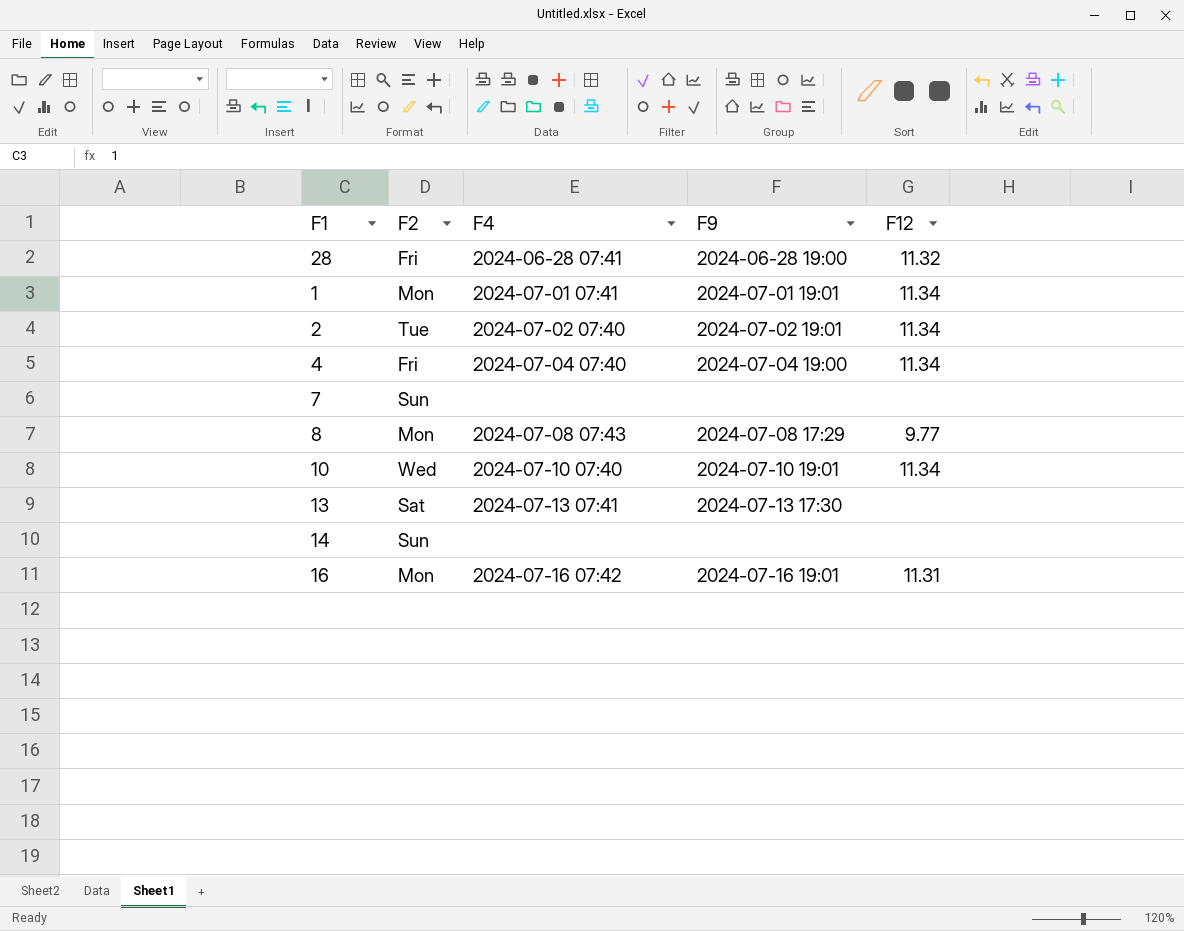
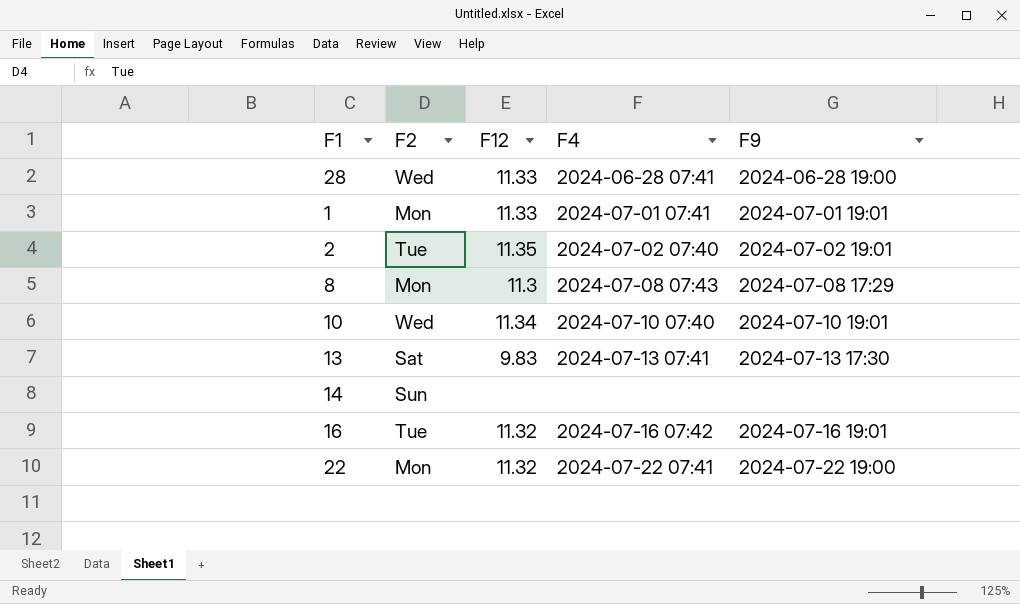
column F12 | position: 5 -> 3
row 4: Fri | 2024-07-04 07:40 | 2024-07-04 19:00 | 11.34 -> none
row 7: Sun | none | none | none -> none
28 | F2: Fri -> Wed
28 | F12: 11.32 -> 11.33
1 | F12: 11.34 -> 11.33
2 | F12: 11.34 -> 11.35
8 | F12: 9.77 -> 11.3
13 | F12: none -> 9.83
16 | F2: Mon -> Tue
16 | F12: 11.31 -> 11.32
row 22: none -> Mon | 11.32 | 2024-07-22 07:41 | 2024-07-22 19:00

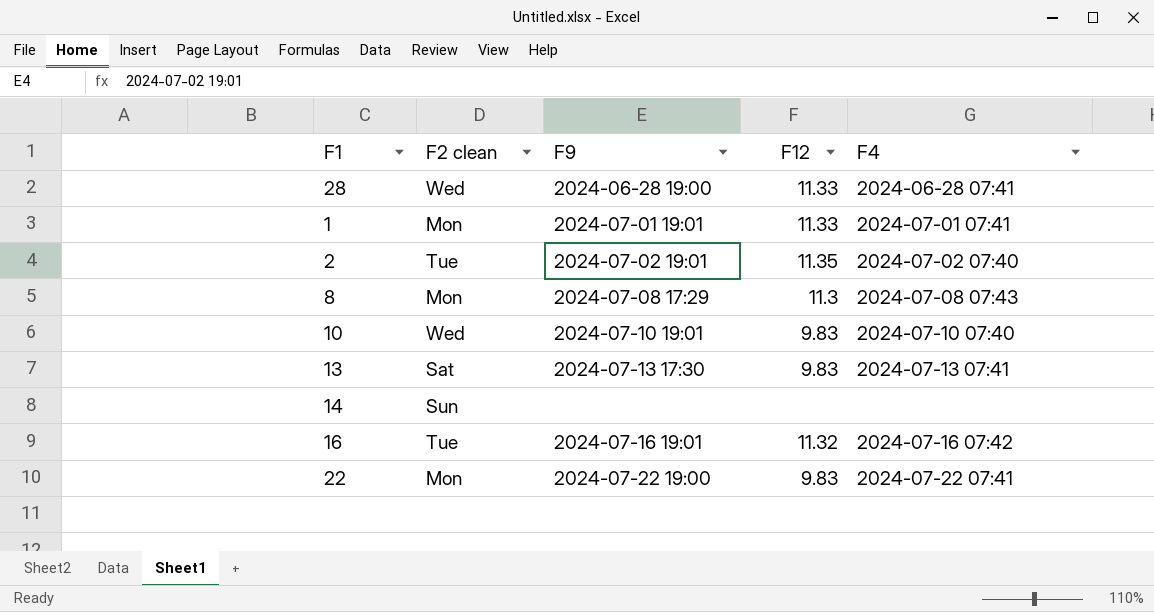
column name: F2 -> F2 clean
column F9 | position: 5 -> 3
10 | F12: 11.34 -> 9.83
22 | F12: 11.32 -> 9.83

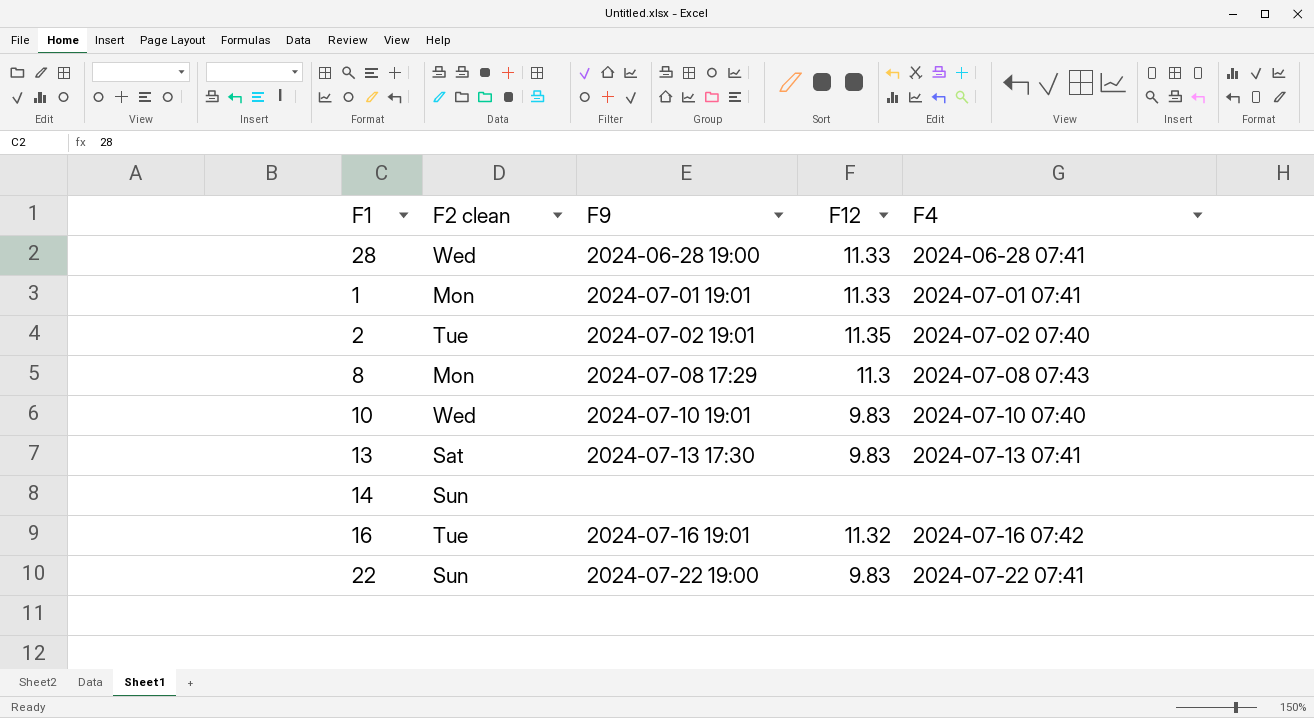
22 | F2 clean: Mon -> Sun

